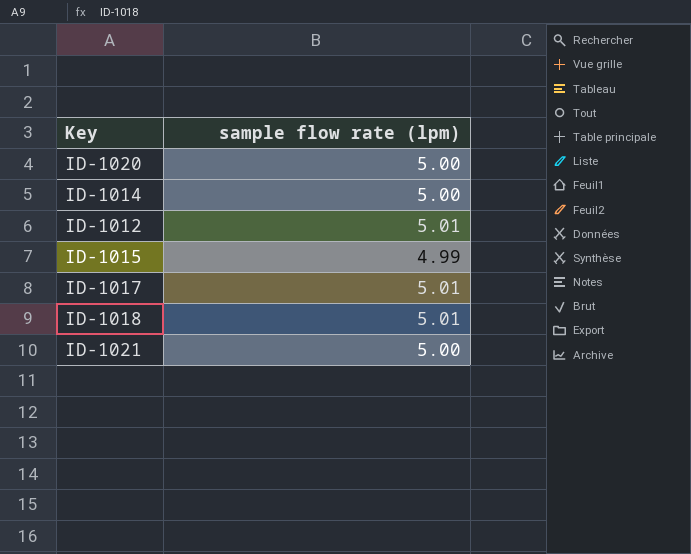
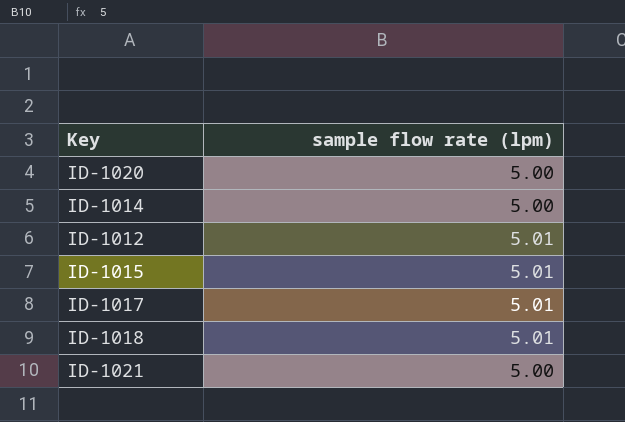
ID-1015 | sample flow rate (lpm): 4.99 -> 5.01

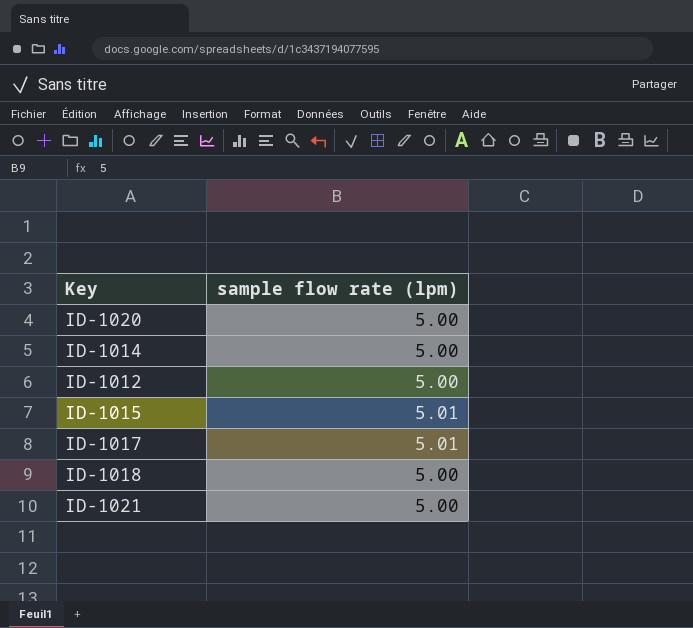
ID-1012 | sample flow rate (lpm): 5.01 -> 5.00
ID-1018 | sample flow rate (lpm): 5.01 -> 5.00

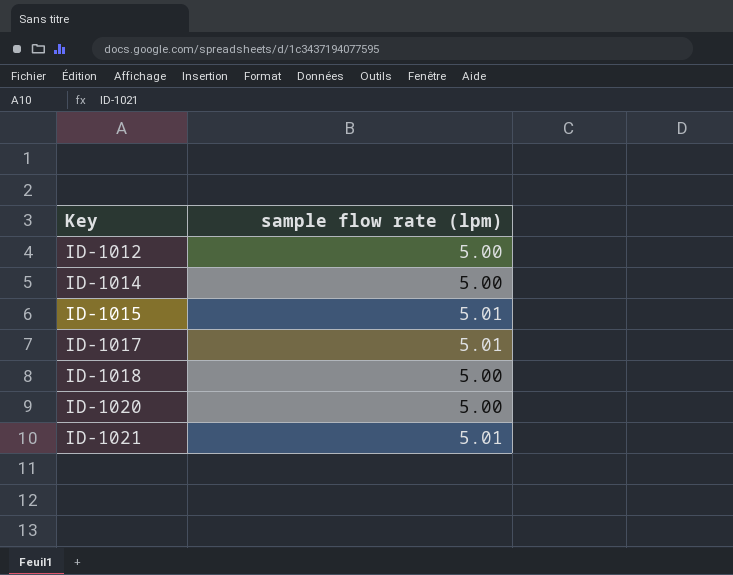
row order: none -> Key ascending
ID-1021 | sample flow rate (lpm): 5.00 -> 5.01

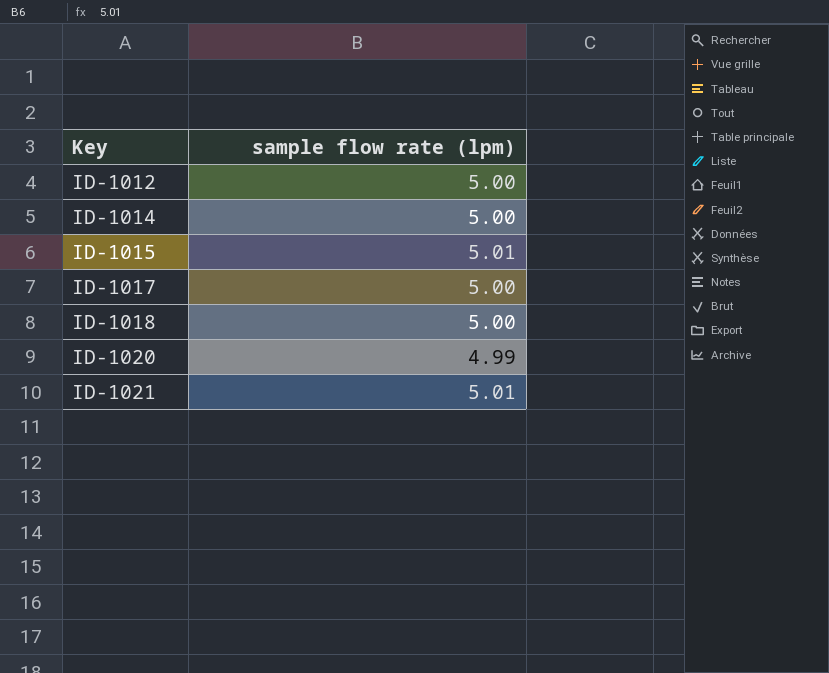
ID-1017 | sample flow rate (lpm): 5.01 -> 5.00
ID-1020 | sample flow rate (lpm): 5.00 -> 4.99

